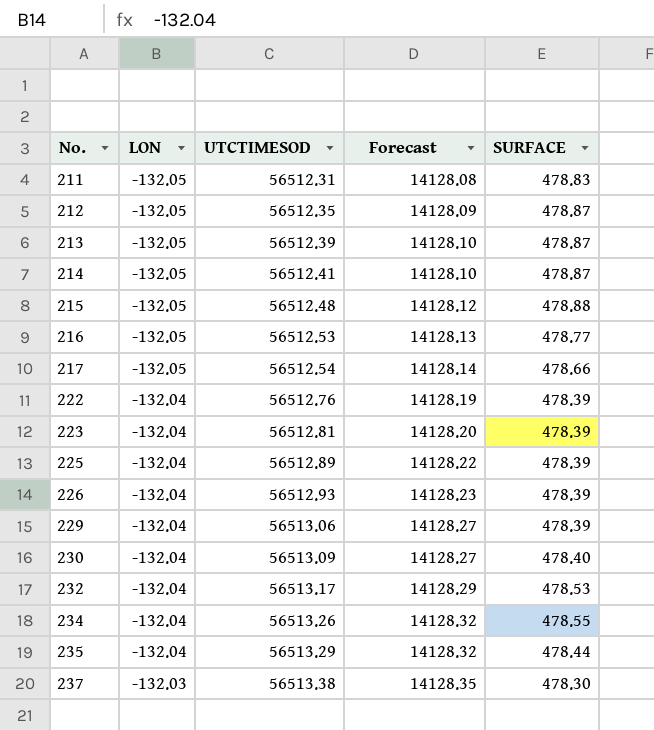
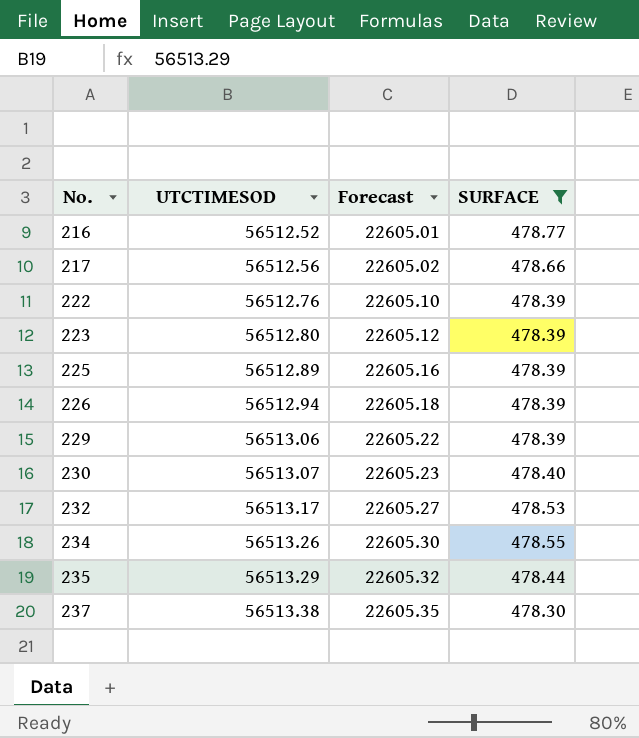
filter: none -> SURFACE <= 478.77
column LON | position: 2 -> none
column Forecast | formula: [UTCTIMESOD] * 0.25 -> [UTCTIMESOD] * 0.4
216 | UTCTIMESOD: 56512.53 -> 56512.52
217 | UTCTIMESOD: 56512.54 -> 56512.56
223 | UTCTIMESOD: 56512.81 -> 56512.80
226 | UTCTIMESOD: 56512.93 -> 56512.94
230 | UTCTIMESOD: 56513.09 -> 56513.07

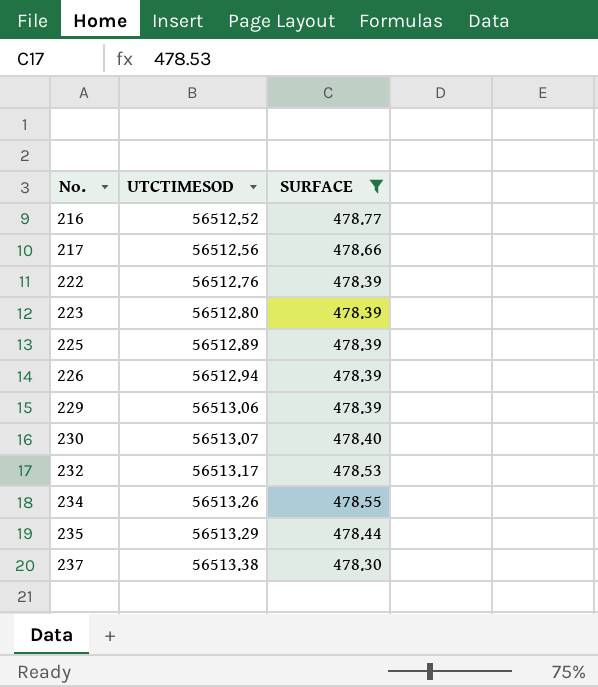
column Forecast | formula: [UTCTIMESOD] * 0.4 -> none

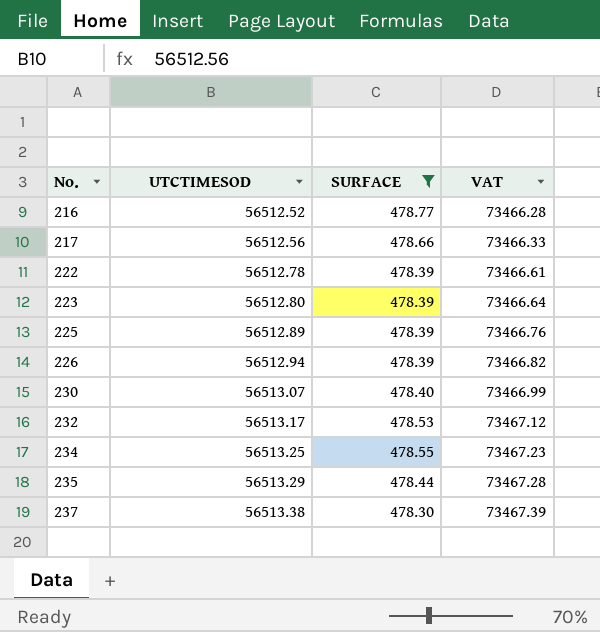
column VAT | formula: none -> [UTCTIMESOD] * 1.3
row 229: 56513.06 | 478.39 -> none
222 | UTCTIMESOD: 56512.76 -> 56512.78
234 | UTCTIMESOD: 56513.26 -> 56513.25

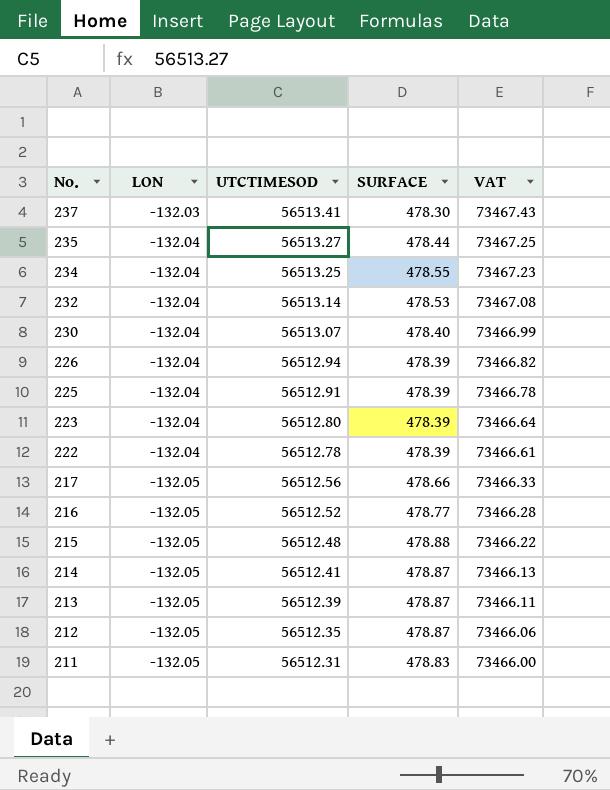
filter: SURFACE <= 478.77 -> none
row order: No. ascending -> No. descending
column LON | position: none -> 2
237 | UTCTIMESOD: 56513.38 -> 56513.41
237 | VAT: 73467.39 -> 73467.43
235 | UTCTIMESOD: 56513.29 -> 56513.27
235 | VAT: 73467.28 -> 73467.25
232 | UTCTIMESOD: 56513.17 -> 56513.14
232 | VAT: 73467.12 -> 73467.08
225 | UTCTIMESOD: 56512.89 -> 56512.91
225 | VAT: 73466.76 -> 73466.78

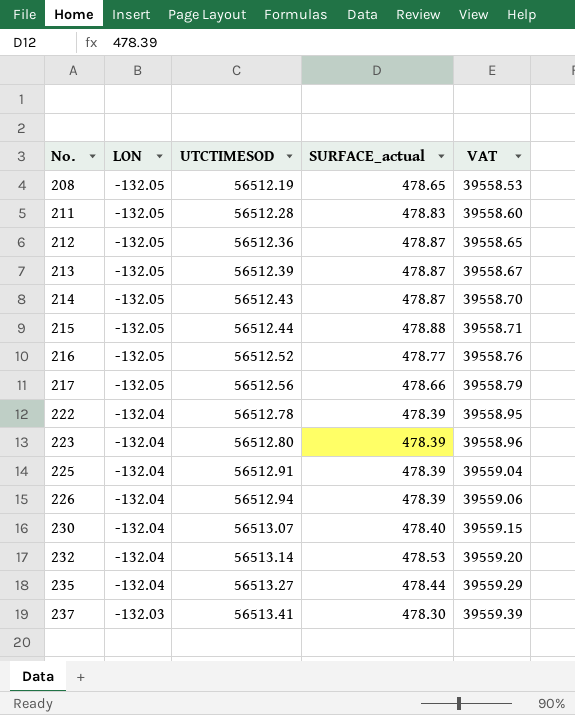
row order: No. descending -> No. ascending
column name: SURFACE -> SURFACE_actual
column VAT | formula: [UTCTIMESOD] * 1.3 -> [UTCTIMESOD] * 0.7
row 234: -132.04 | 56513.25 | 478.55 | 73467.23 -> none
row 208: none -> -132.05 | 56512.19 | 478.65 | 39558.53
211 | UTCTIMESOD: 56512.31 -> 56512.28
212 | UTCTIMESOD: 56512.35 -> 56512.36
214 | UTCTIMESOD: 56512.41 -> 56512.43
215 | UTCTIMESOD: 56512.48 -> 56512.44

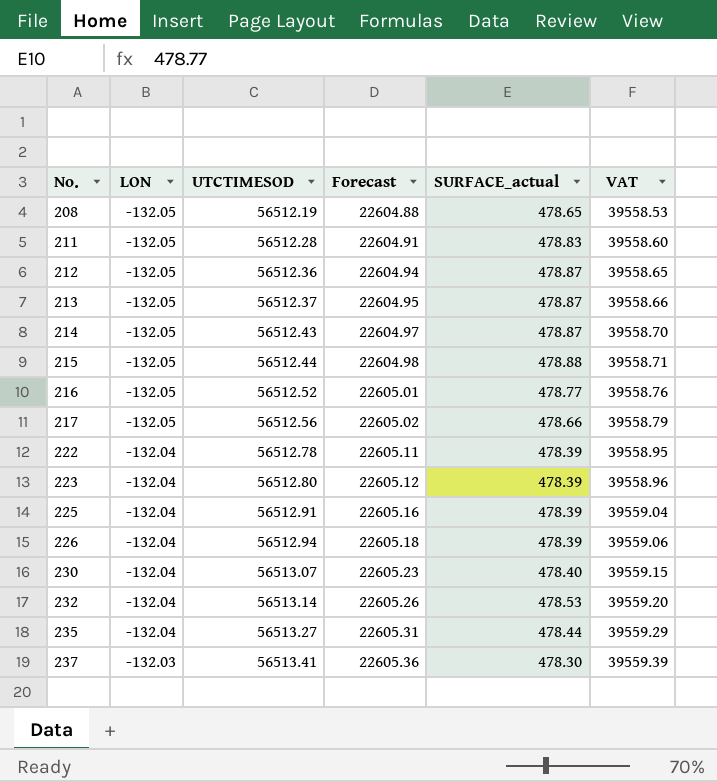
column Forecast | formula: none -> [UTCTIMESOD] * 0.4
213 | UTCTIMESOD: 56512.39 -> 56512.37
213 | VAT: 39558.67 -> 39558.66

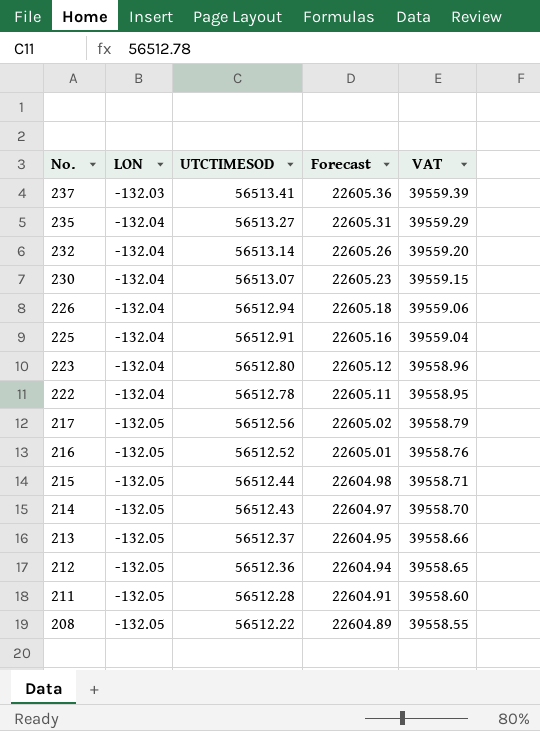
row order: No. ascending -> No. descending
column SURFACE_actual | position: 5 -> none
208 | UTCTIMESOD: 56512.19 -> 56512.22
208 | Forecast: 22604.88 -> 22604.89
208 | VAT: 39558.53 -> 39558.55

